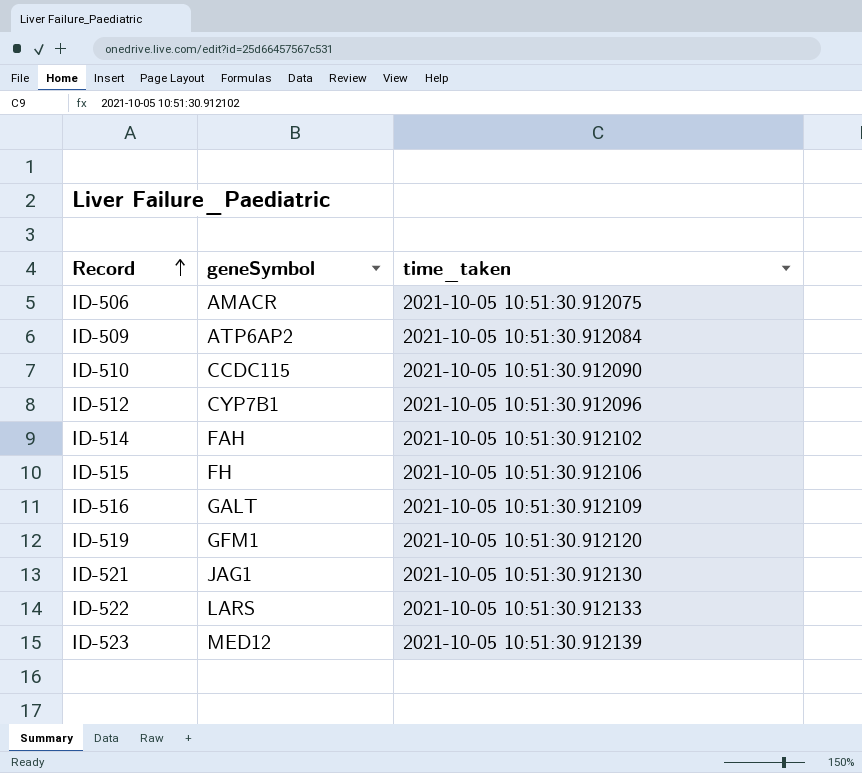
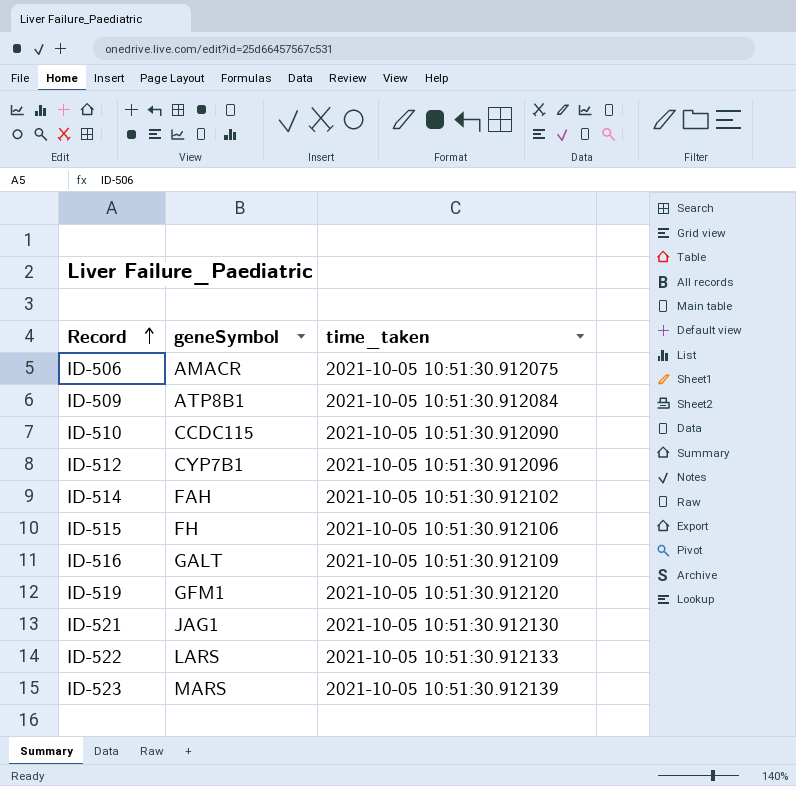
ID-509 | geneSymbol: ATP6AP2 -> ATP8B1
ID-523 | geneSymbol: MED12 -> MARS

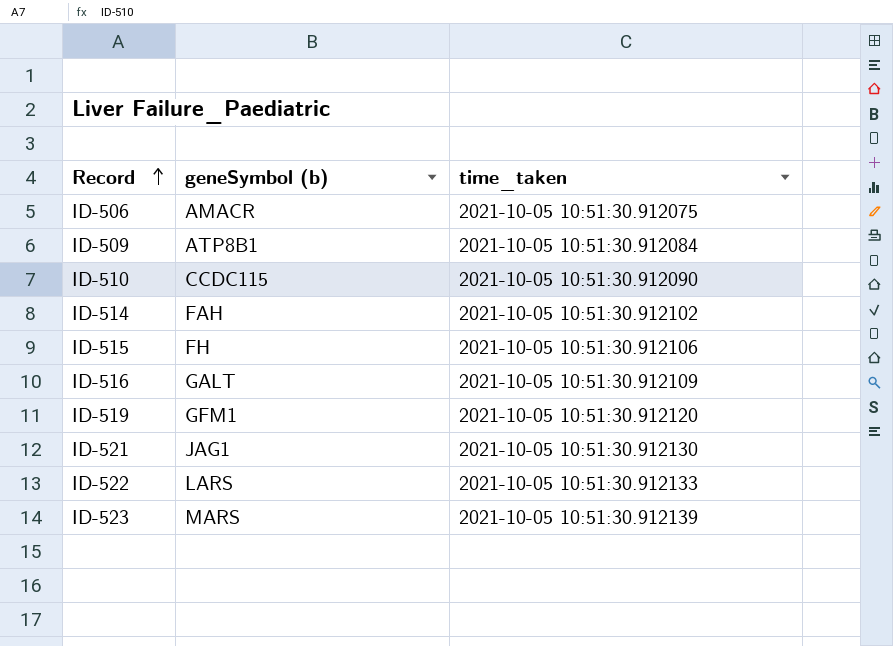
column name: geneSymbol -> geneSymbol (b)
row ID-512: CYP7B1 | 2021-10-05 10:51:30.912096 -> none

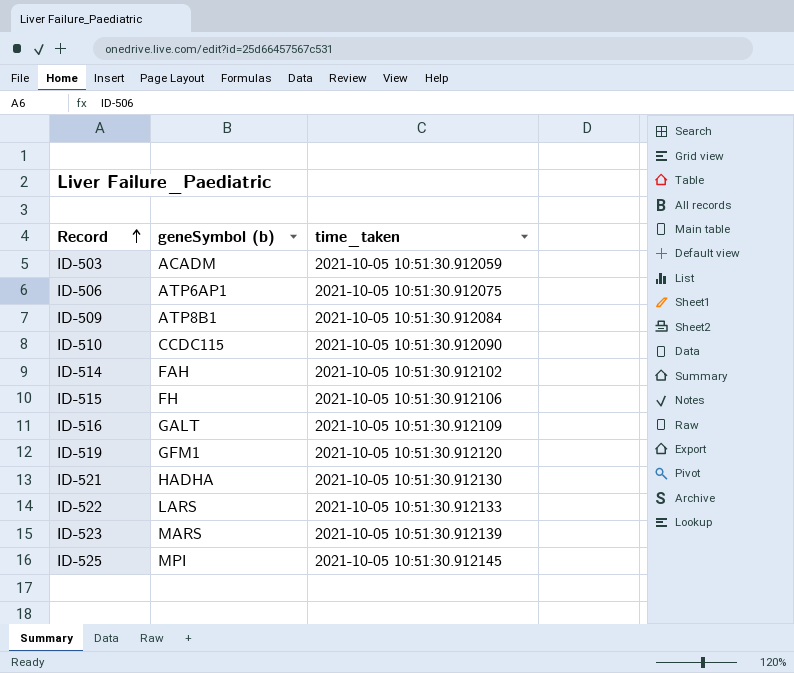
row ID-503: none -> ACADM | 2021-10-05 10:51:30.912059
ID-506 | geneSymbol (b): AMACR -> ATP6AP1
ID-521 | geneSymbol (b): JAG1 -> HADHA
row ID-525: none -> MPI | 2021-10-05 10:51:30.912145

